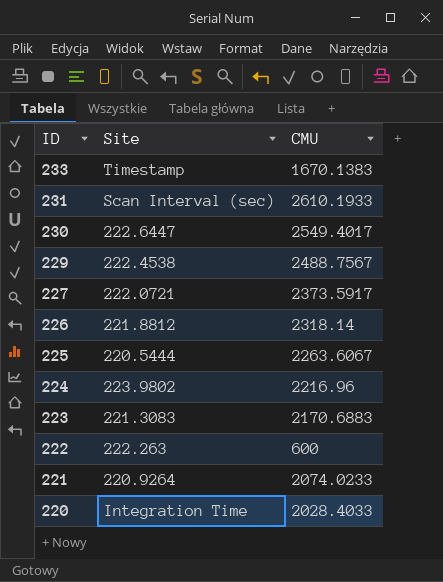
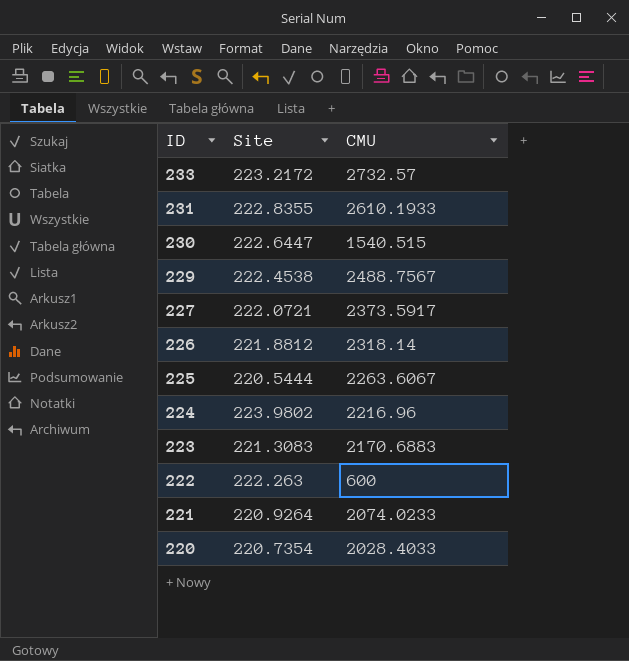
233 | Site: Timestamp -> 223.2172
233 | CMU: 1670.1383 -> 2732.57
231 | Site: Scan Interval (sec) -> 222.8355
230 | CMU: 2549.4017 -> 1540.515
220 | Site: Integration Time -> 220.7354

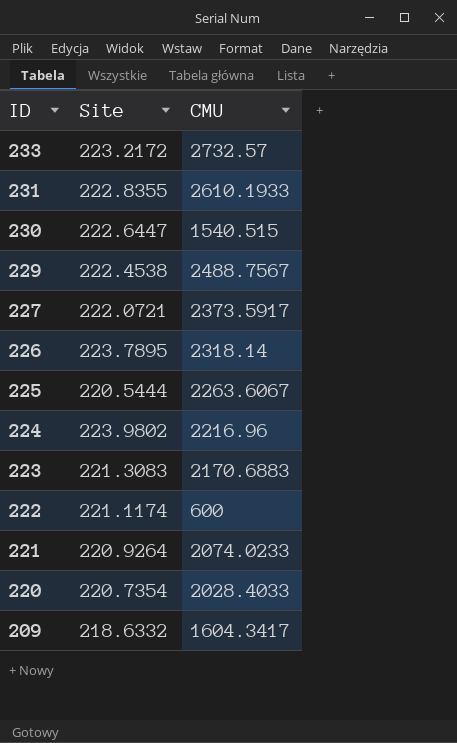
226 | Site: 221.8812 -> 223.7895
222 | Site: 222.263 -> 221.1174
row 209: none -> 218.6332 | 1604.3417

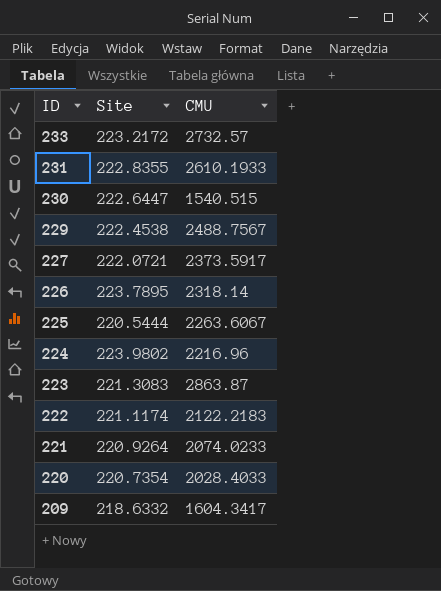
223 | CMU: 2170.6883 -> 2863.87
222 | CMU: 600 -> 2122.2183

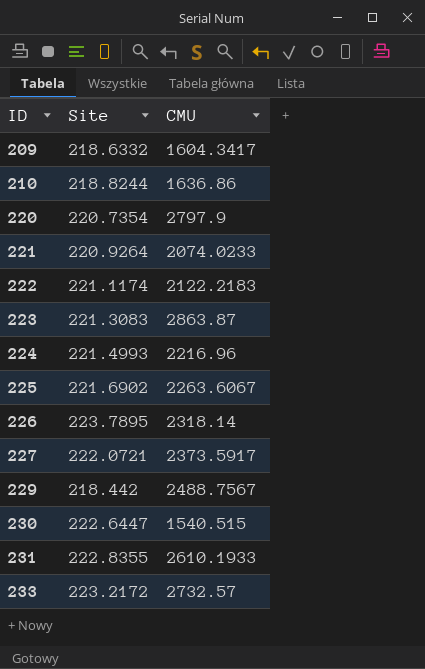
row order: ID descending -> ID ascending
row 210: none -> 218.8244 | 1636.86
220 | CMU: 2028.4033 -> 2797.9
224 | Site: 223.9802 -> 221.4993
225 | Site: 220.5444 -> 221.6902
229 | Site: 222.4538 -> 218.442

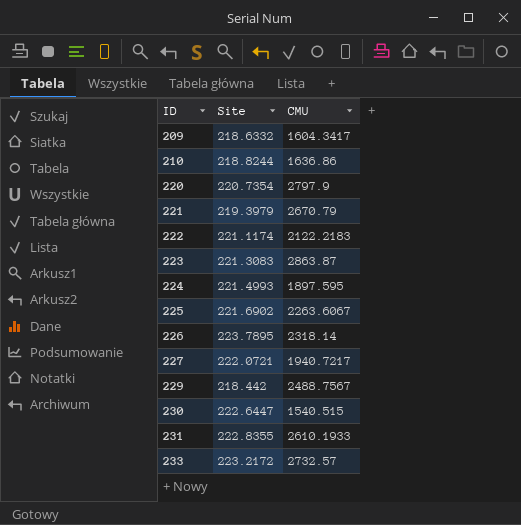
221 | Site: 220.9264 -> 219.3979
221 | CMU: 2074.0233 -> 2670.79
224 | CMU: 2216.96 -> 1897.595
227 | CMU: 2373.5917 -> 1940.7217

